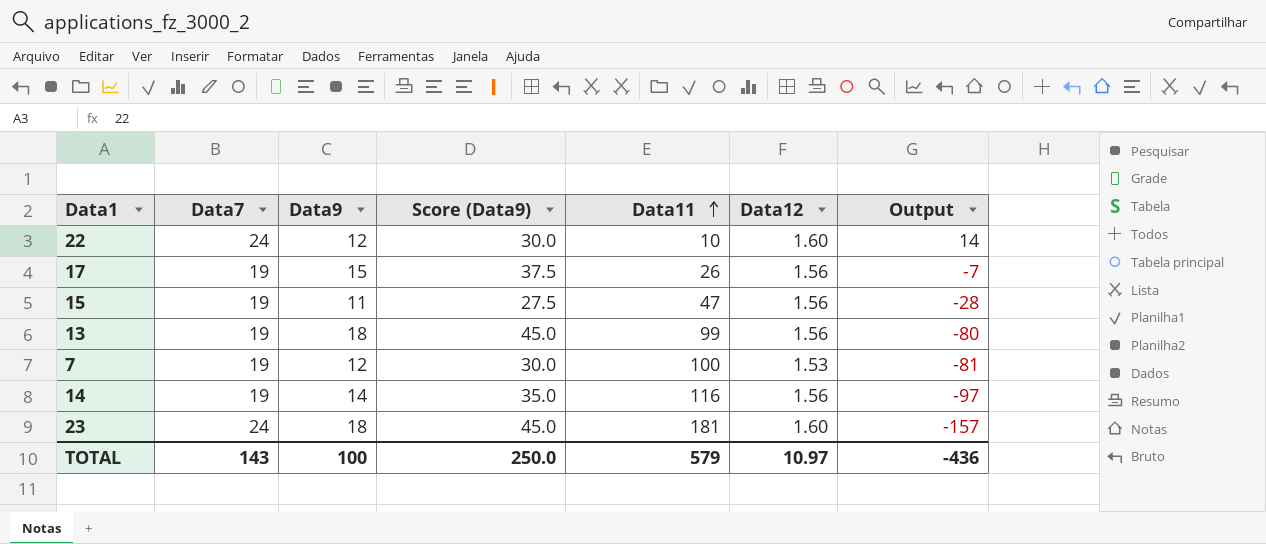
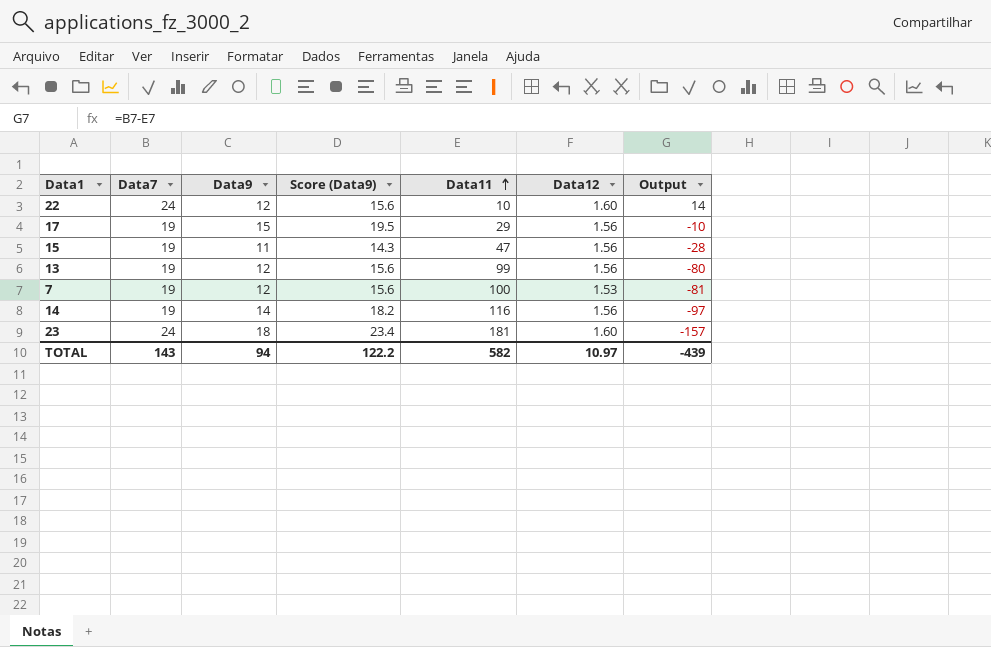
column Score (Data9) | formula: [Data9] * 2.5 -> [Data9] * 1.3
17 | Data11: 26 -> 29
17 | Output: -7 -> -10
13 | Data9: 18 -> 12
TOTAL | Data9: 100 -> 94
TOTAL | Score (Data9): 250.0 -> 122.2
TOTAL | Data11: 579 -> 582
TOTAL | Output: -436 -> -439

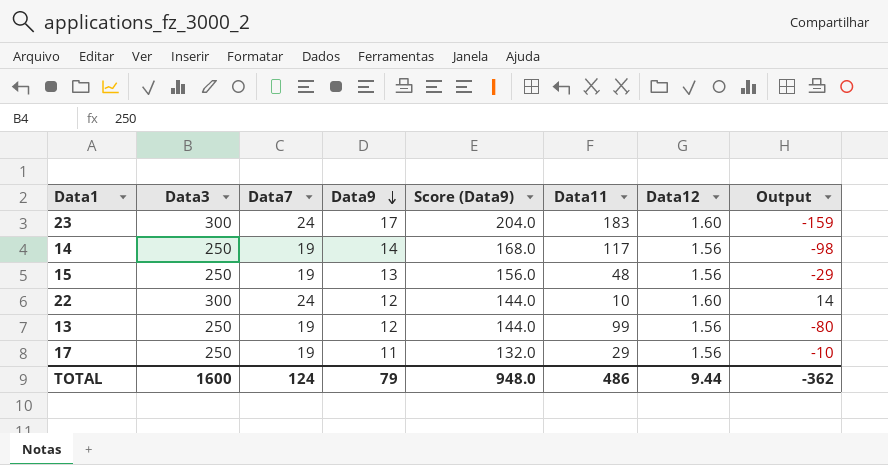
row order: Data11 ascending -> Data9 descending
column Data3 | position: none -> 2
column Score (Data9) | formula: [Data9] * 1.3 -> [Data9] * 12
row 7: 19 | 12 | 15.6 | 100 | 1.53 | -81 -> none
23 | Data9: 18 -> 17
23 | Data11: 181 -> 183
23 | Output: -157 -> -159
14 | Data11: 116 -> 117
14 | Output: -97 -> -98
15 | Data9: 11 -> 13
15 | Data11: 47 -> 48
15 | Output: -28 -> -29
17 | Data9: 15 -> 11
TOTAL | Data7: 143 -> 124
TOTAL | Data9: 94 -> 79
TOTAL | Score (Data9): 122.2 -> 948.0
TOTAL | Data11: 582 -> 486
TOTAL | Data12: 10.97 -> 9.44
TOTAL | Output: -439 -> -362

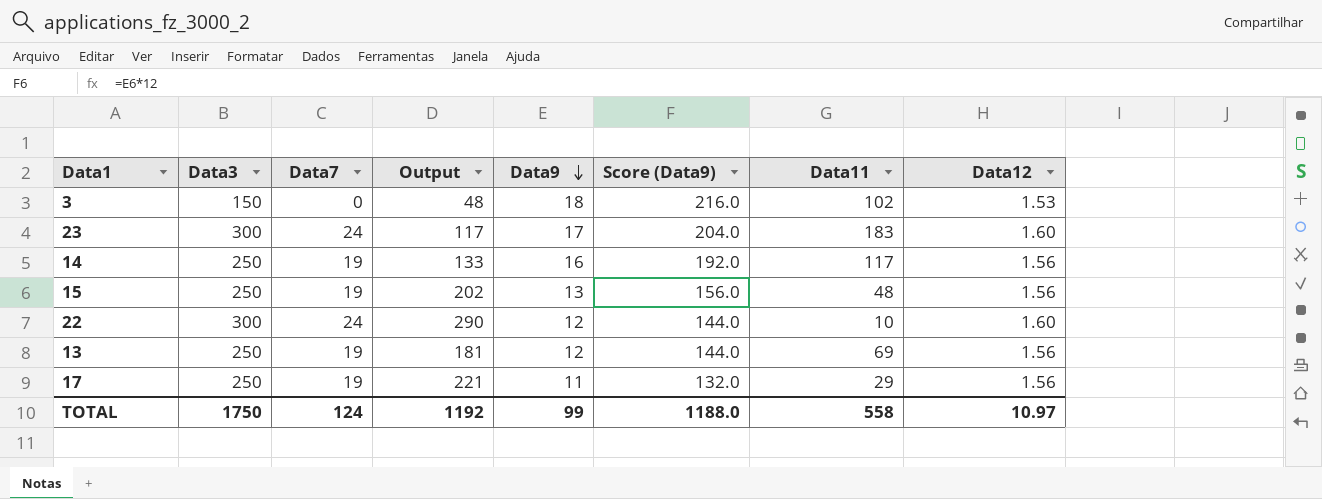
column Output | formula: [Data7] - [Data11] -> [Data3] - [Data11]
column Output | position: 8 -> 4
row 3: none -> 150 | 0 | 48 | 18 | 216.0 | 102 | 1.53
14 | Data9: 14 -> 16
14 | Score (Data9): 168.0 -> 192.0
13 | Data11: 99 -> 69
TOTAL | Data3: 1600 -> 1750
TOTAL | Output: -362 -> 1192
TOTAL | Data9: 79 -> 99
TOTAL | Score (Data9): 948.0 -> 1188.0
TOTAL | Data11: 486 -> 558
TOTAL | Data12: 9.44 -> 10.97

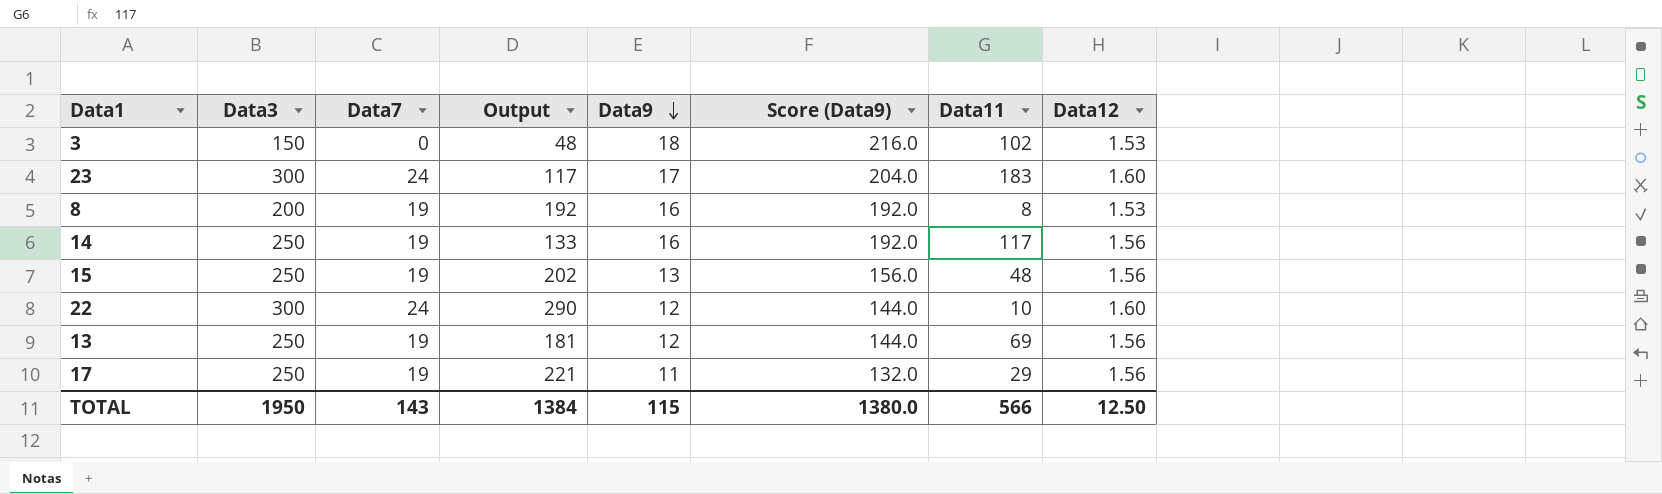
row 8: none -> 200 | 19 | 192 | 16 | 192.0 | 8 | 1.53
TOTAL | Data3: 1750 -> 1950
TOTAL | Data7: 124 -> 143
TOTAL | Output: 1192 -> 1384
TOTAL | Data9: 99 -> 115
TOTAL | Score (Data9): 1188.0 -> 1380.0
TOTAL | Data11: 558 -> 566
TOTAL | Data12: 10.97 -> 12.50

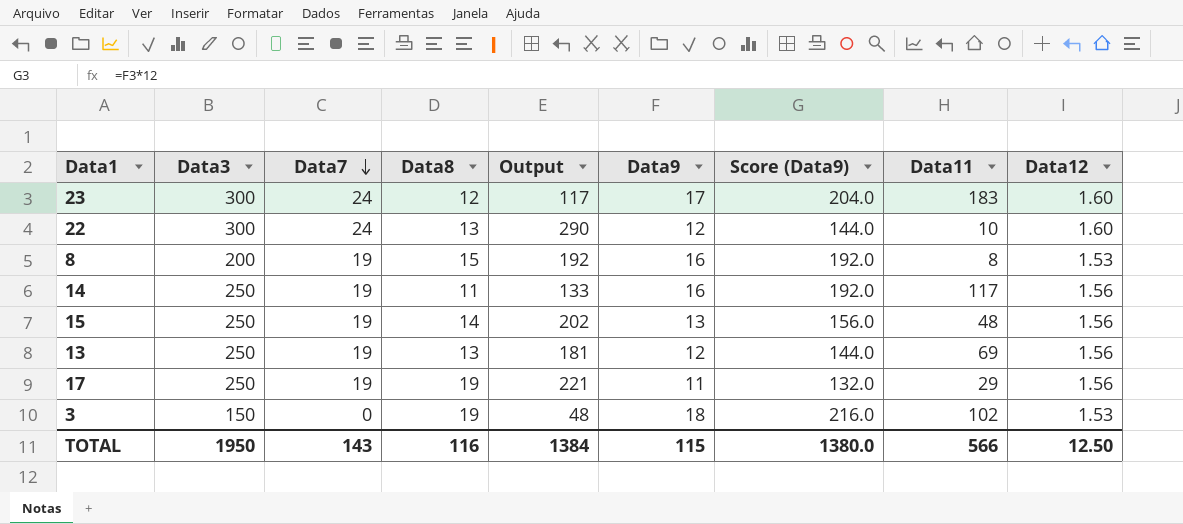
row order: Data9 descending -> Data7 descending
column Data8 | position: none -> 4

